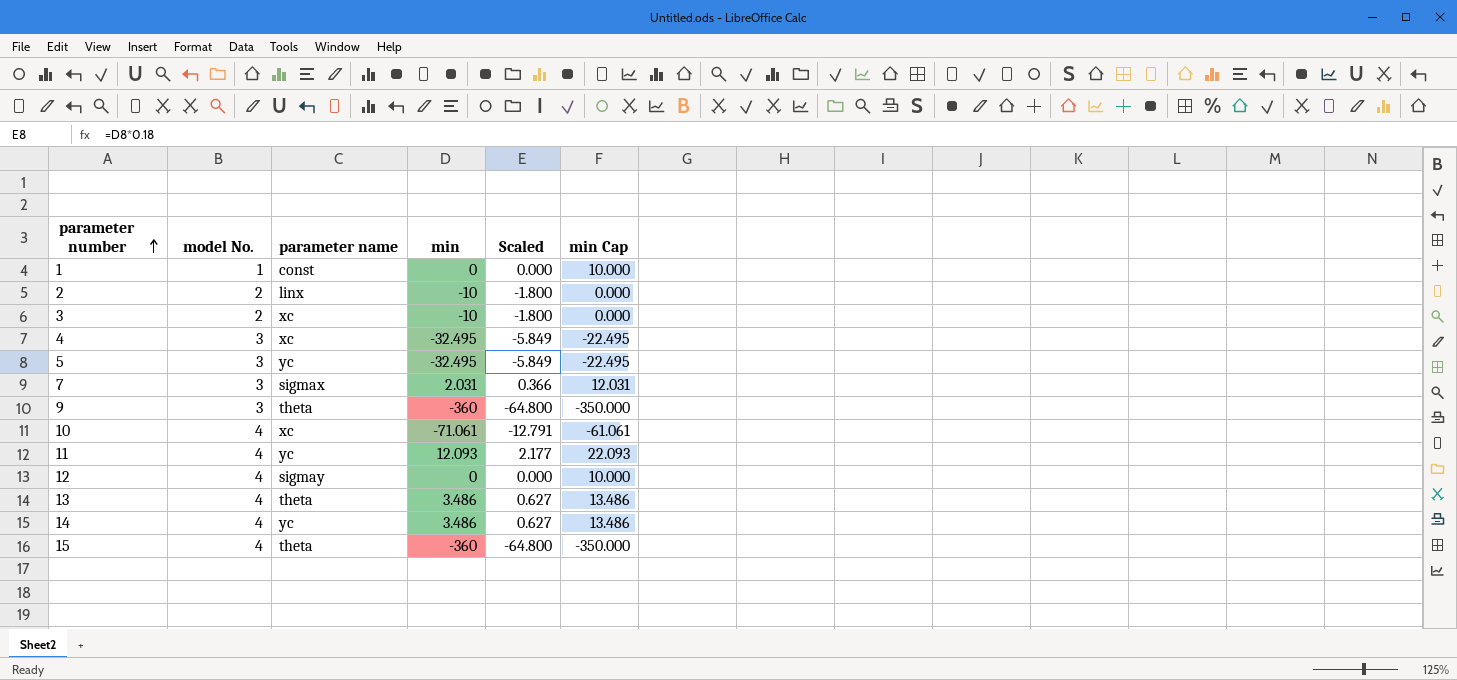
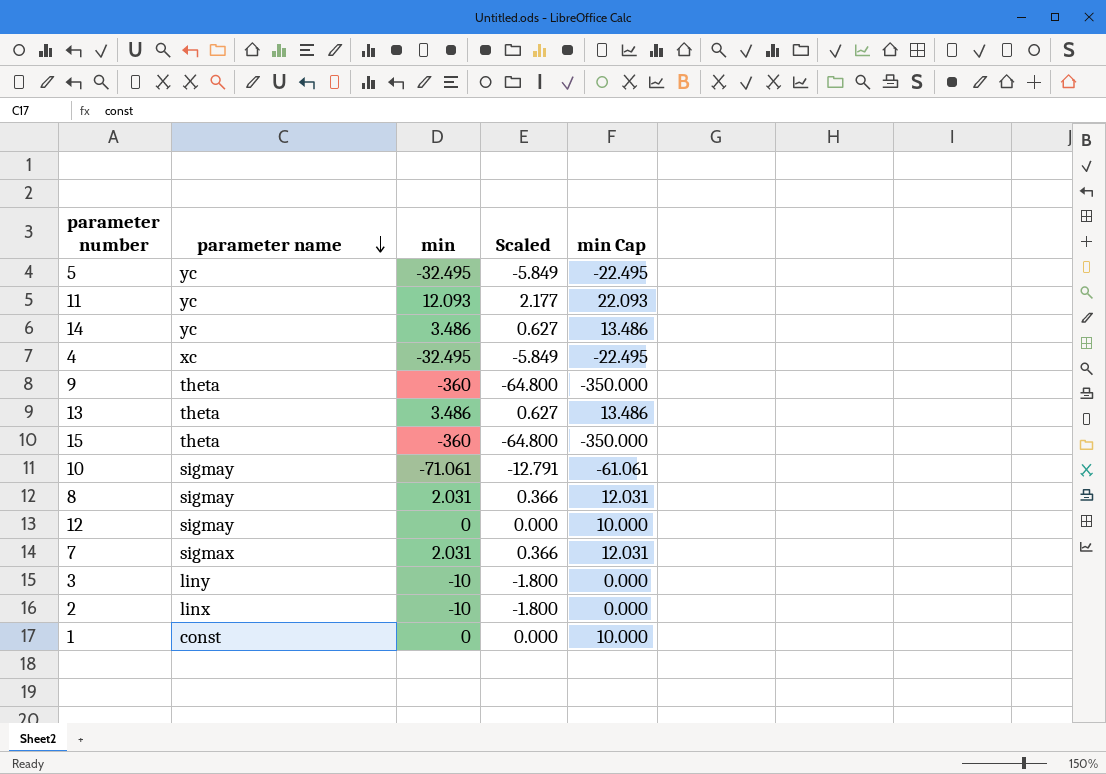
row order: parameter number ascending -> parameter name descending
column model No. | position: 2 -> none
10 | parameter name: xc -> sigmay
row 8: none -> sigmay | 2.031 | 0.366 | 12.031
3 | parameter name: xc -> liny

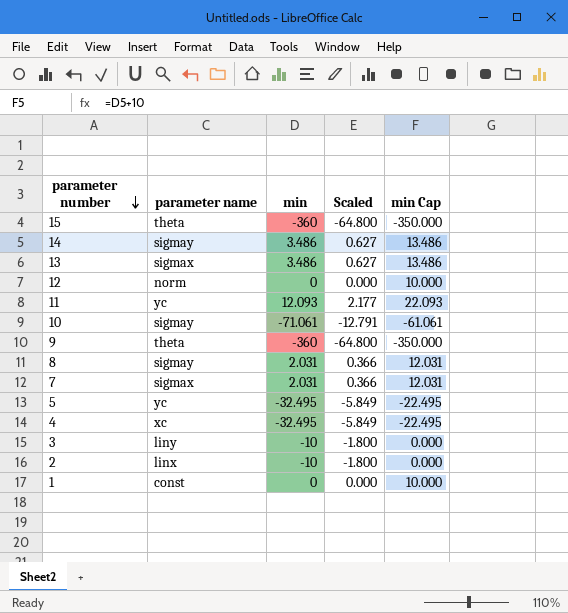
row order: parameter name descending -> parameter number descending
14 | parameter name: yc -> sigmay
13 | parameter name: theta -> sigmax
12 | parameter name: sigmay -> norm

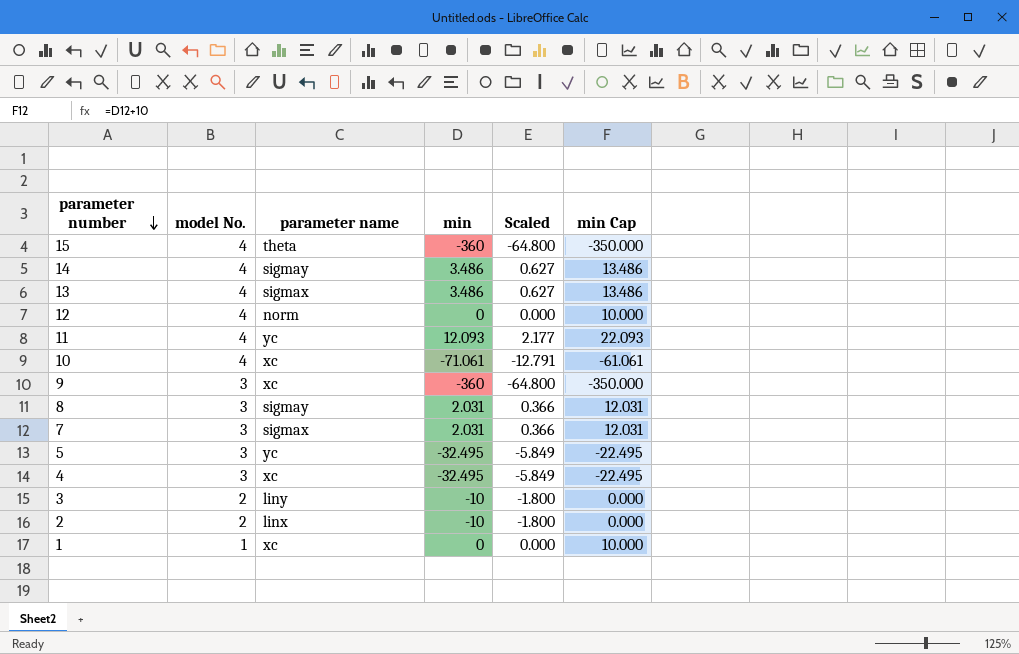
column model No. | position: none -> 2
10 | parameter name: sigmay -> xc
9 | parameter name: theta -> xc
1 | parameter name: const -> xc

